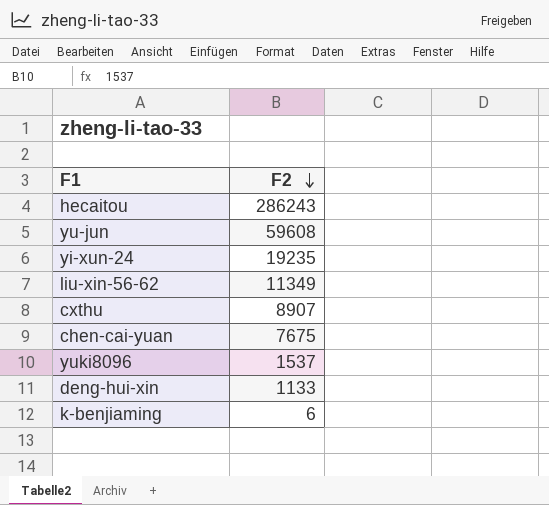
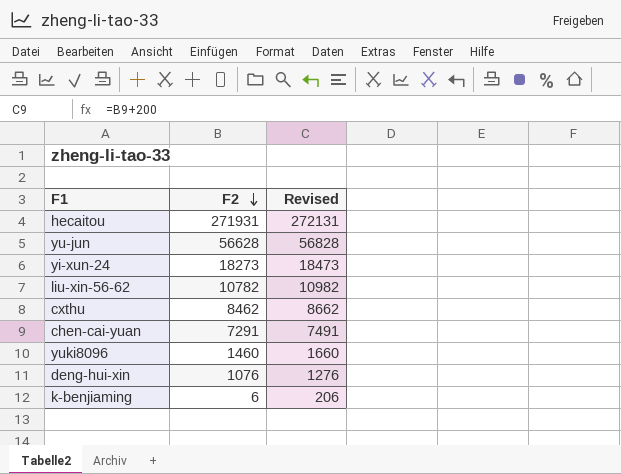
column Revised | formula: none -> [F2] + 200
hecaitou | F2: 286243 -> 271931
yu-jun | F2: 59608 -> 56628
yi-xun-24 | F2: 19235 -> 18273
liu-xin-56-62 | F2: 11349 -> 10782
cxthu | F2: 8907 -> 8462
chen-cai-yuan | F2: 7675 -> 7291
yuki8096 | F2: 1537 -> 1460
deng-hui-xin | F2: 1133 -> 1076

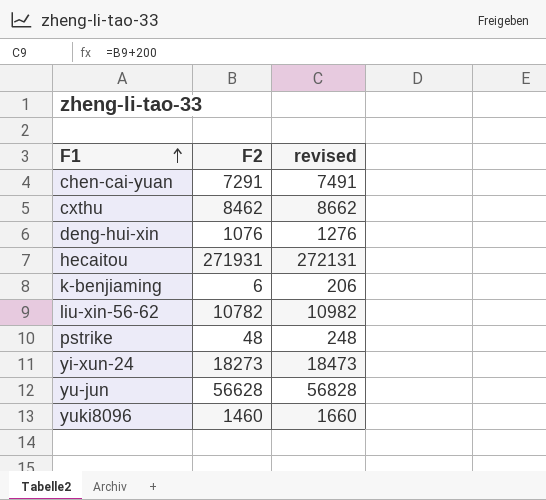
row order: F2 descending -> F1 ascending
column name: Revised -> revised
row pstrike: none -> 48 | 248

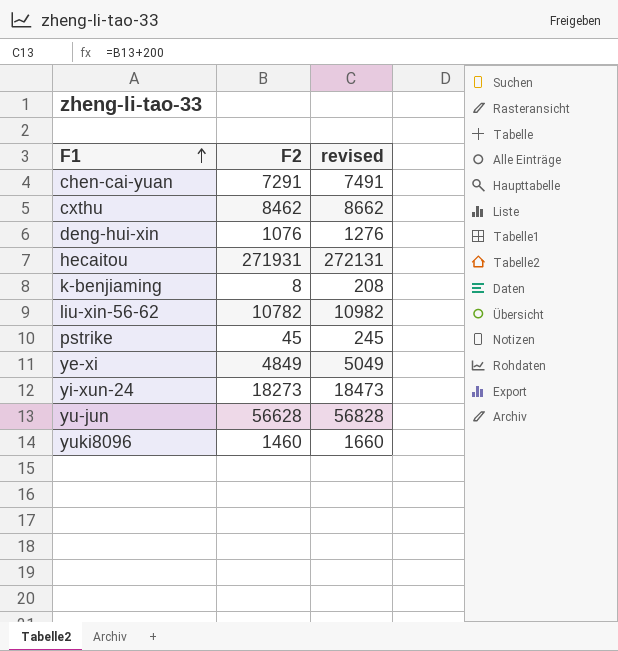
k-benjiaming | F2: 6 -> 8
k-benjiaming | revised: 206 -> 208
pstrike | F2: 48 -> 45
pstrike | revised: 248 -> 245
row ye-xi: none -> 4849 | 5049

